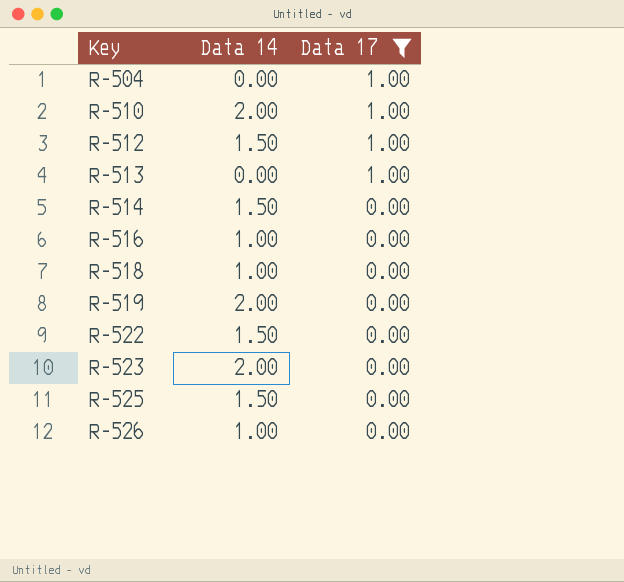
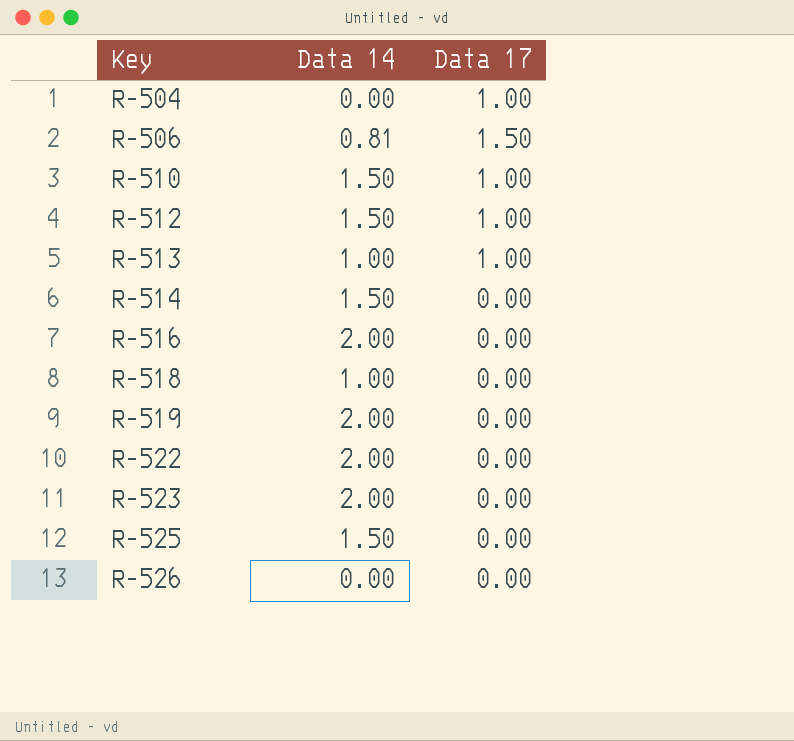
filter: Data 17 != 1.50 -> none
R-510 | Data 14: 2.00 -> 1.50
R-513 | Data 14: 0.00 -> 1.00
R-516 | Data 14: 1.00 -> 2.00
R-522 | Data 14: 1.50 -> 2.00
R-526 | Data 14: 1.00 -> 0.00

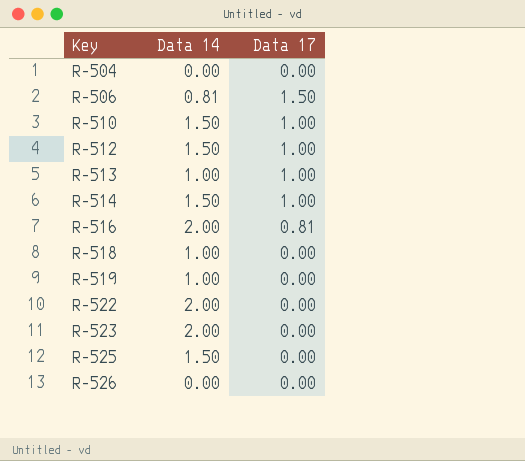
R-504 | Data 17: 1.00 -> 0.00
R-514 | Data 17: 0.00 -> 1.00
R-516 | Data 17: 0.00 -> 0.81
R-519 | Data 14: 2.00 -> 1.00

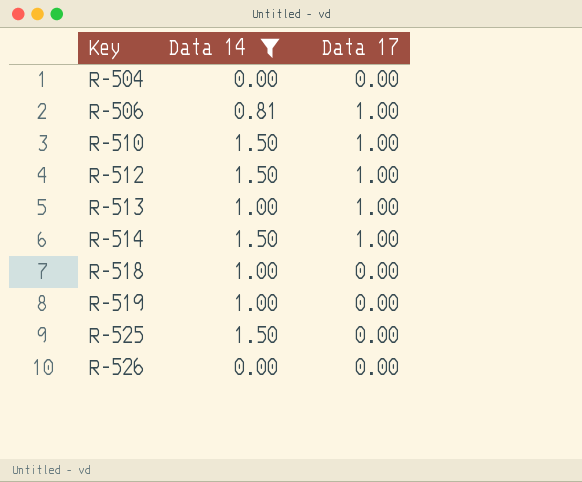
filter: none -> Data 14 != 2.00
R-506 | Data 17: 1.50 -> 1.00

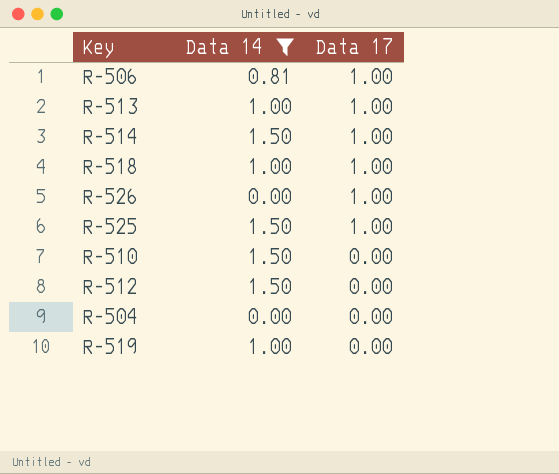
row order: Key ascending -> Data 17 descending
R-518 | Data 17: 0.00 -> 1.00
R-526 | Data 17: 0.00 -> 1.00
R-525 | Data 17: 0.00 -> 1.00
R-510 | Data 17: 1.00 -> 0.00
R-512 | Data 17: 1.00 -> 0.00

